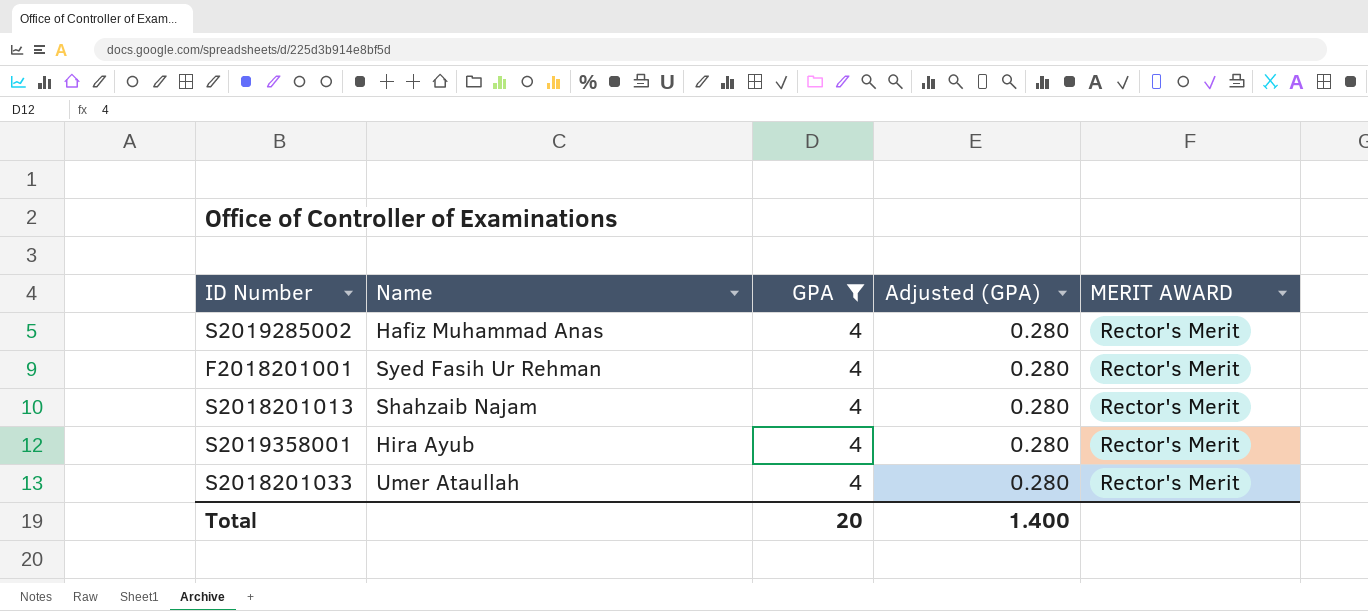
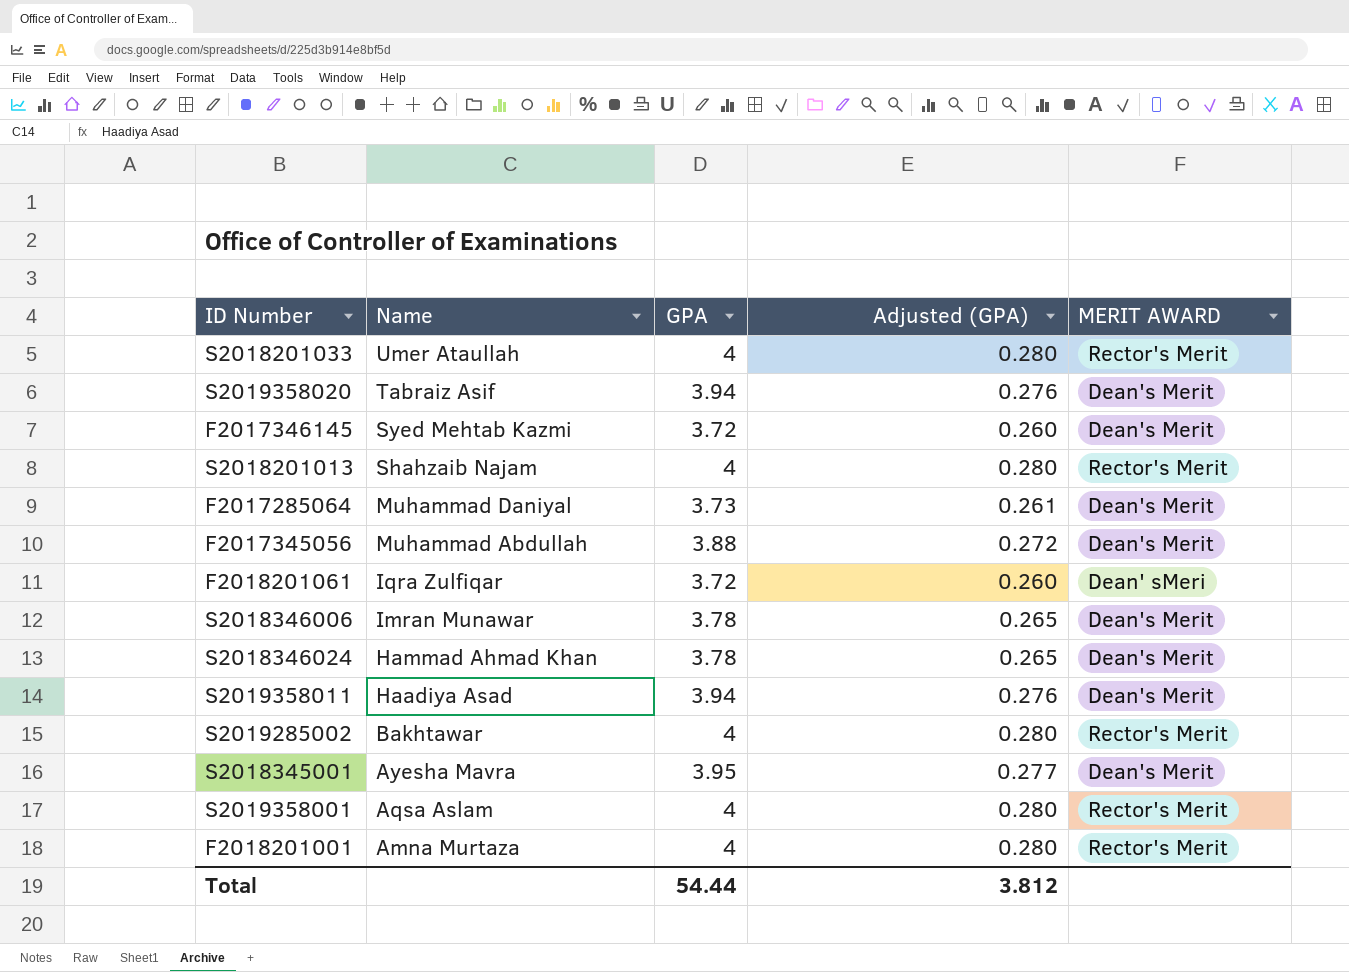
filter: GPA = 4 -> none
row order: none -> Name descending
S2019285002 | Name: Hafiz Muhammad Anas -> Bakhtawar
S2019358001 | Name: Hira Ayub -> Aqsa Aslam
F2018201001 | Name: Syed Fasih Ur Rehman -> Amna Murtaza
Total | GPA: 20 -> 54.44
Total | Adjusted (GPA): 1.400 -> 3.812

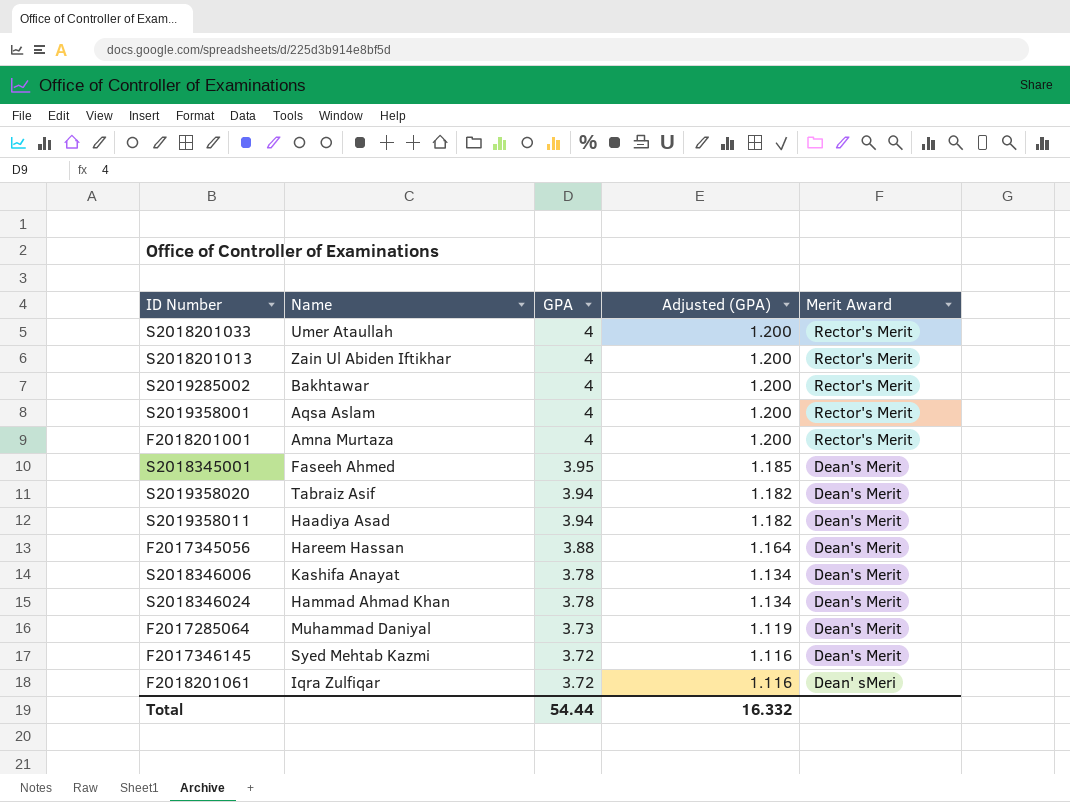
row order: Name descending -> GPA descending
column Adjusted (GPA) | formula: [GPA] * 0.07 -> [GPA] * 0.3
column name: MERIT AWARD -> Merit Award
S2018201013 | Name: Shahzaib Najam -> Zain Ul Abiden Iftikhar
S2018345001 | Name: Ayesha Mavra -> Faseeh Ahmed
F2017345056 | Name: Muhammad Abdullah -> Hareem Hassan
S2018346006 | Name: Imran Munawar -> Kashifa Anayat
Total | Adjusted (GPA): 3.812 -> 16.332

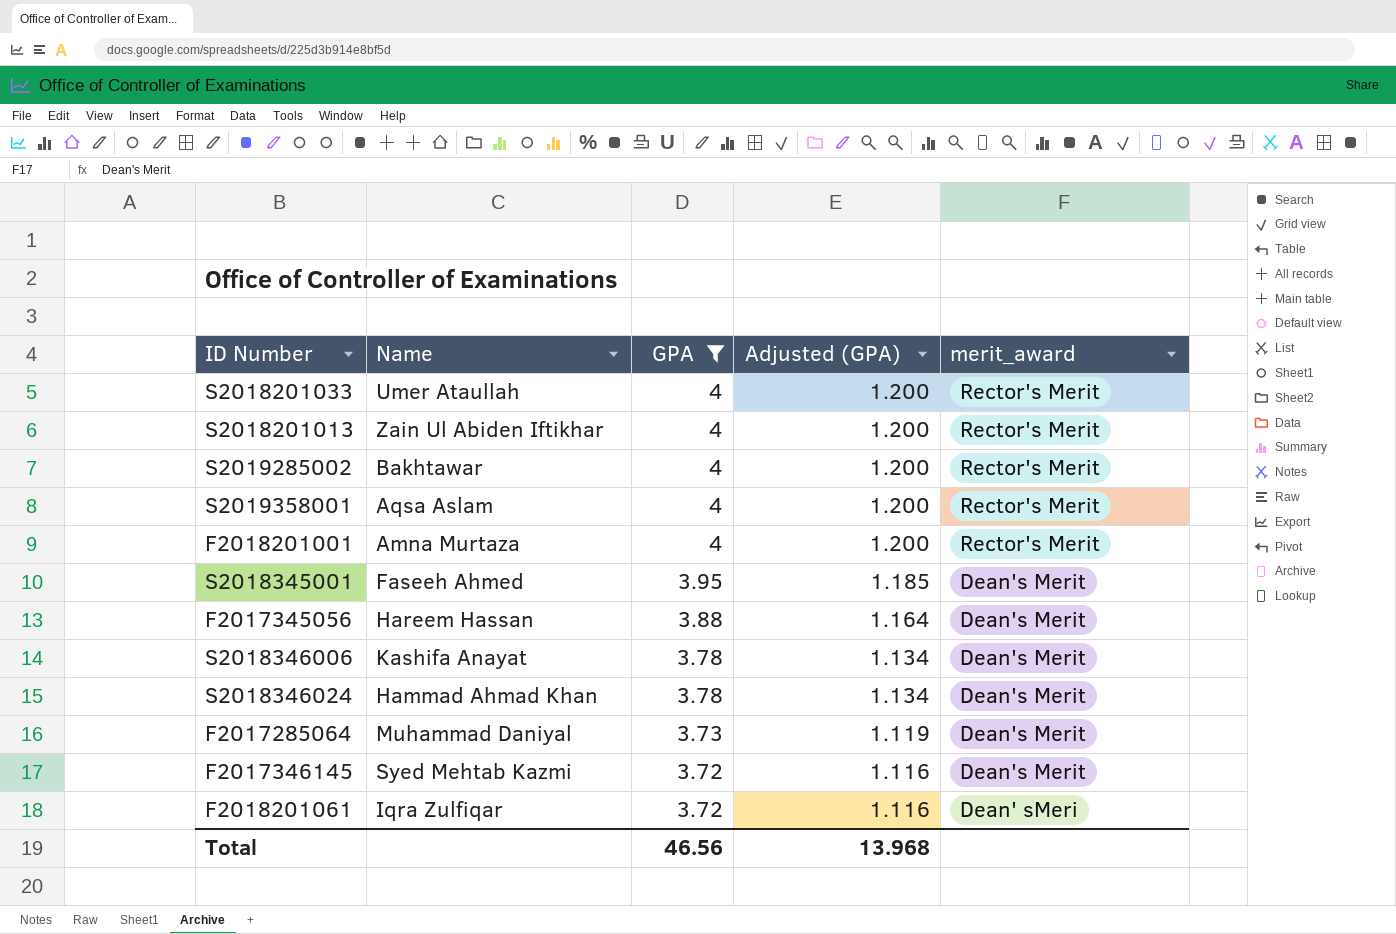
filter: none -> GPA != 3.94
column name: Merit Award -> merit_award
Total | GPA: 54.44 -> 46.56
Total | Adjusted (GPA): 16.332 -> 13.968

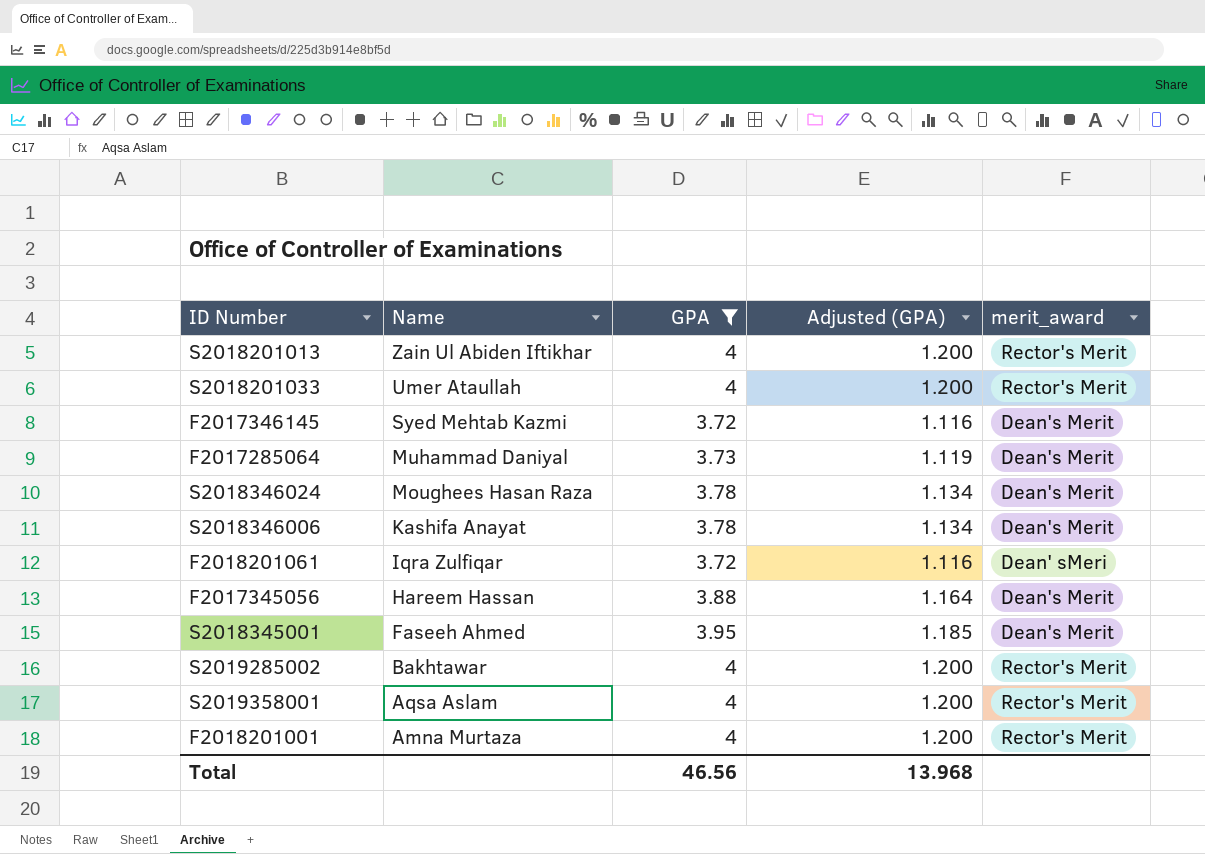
row order: GPA descending -> Name descending
S2018346024 | Name: Hammad Ahmad Khan -> Moughees Hasan Raza

